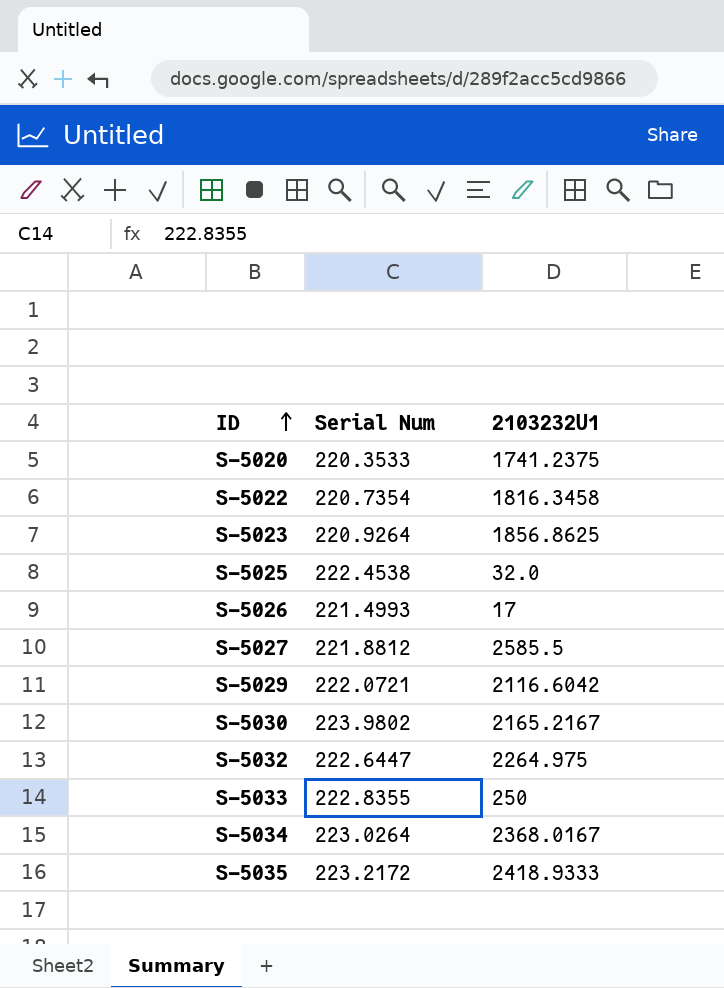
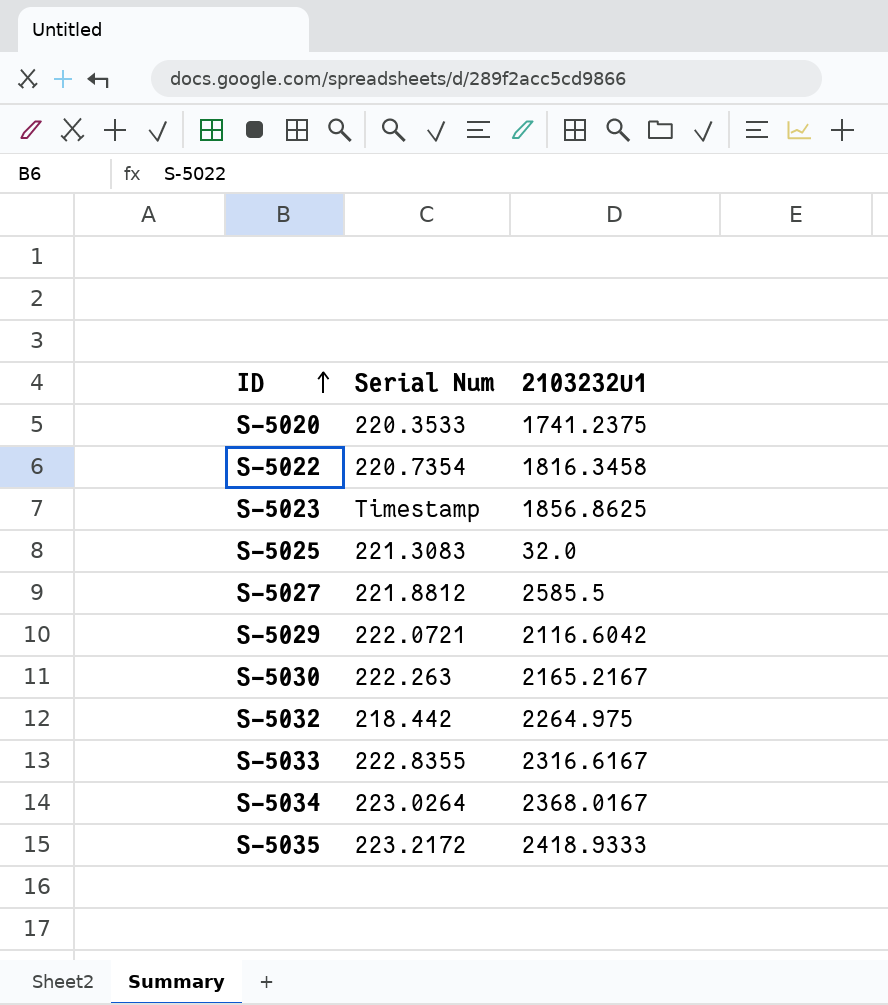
row S-5026: 221.4993 | 17 -> none
S-5023 | Serial Num: 220.9264 -> Timestamp
S-5025 | Serial Num: 222.4538 -> 221.3083
S-5030 | Serial Num: 223.9802 -> 222.263
S-5032 | Serial Num: 222.6447 -> 218.442
S-5033 | 2103232U1: 250 -> 2316.6167

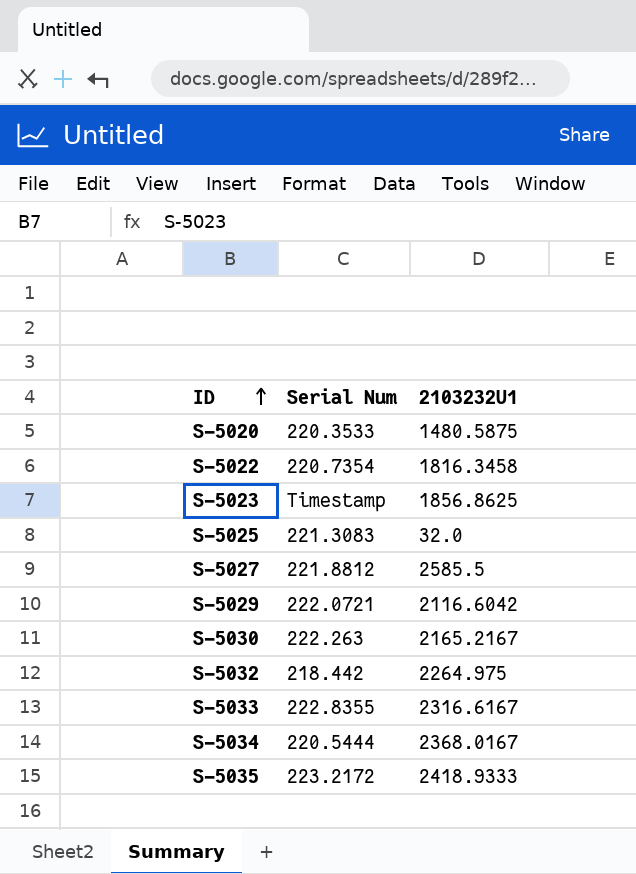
S-5020 | 2103232U1: 1741.2375 -> 1480.5875
S-5034 | Serial Num: 223.0264 -> 220.5444

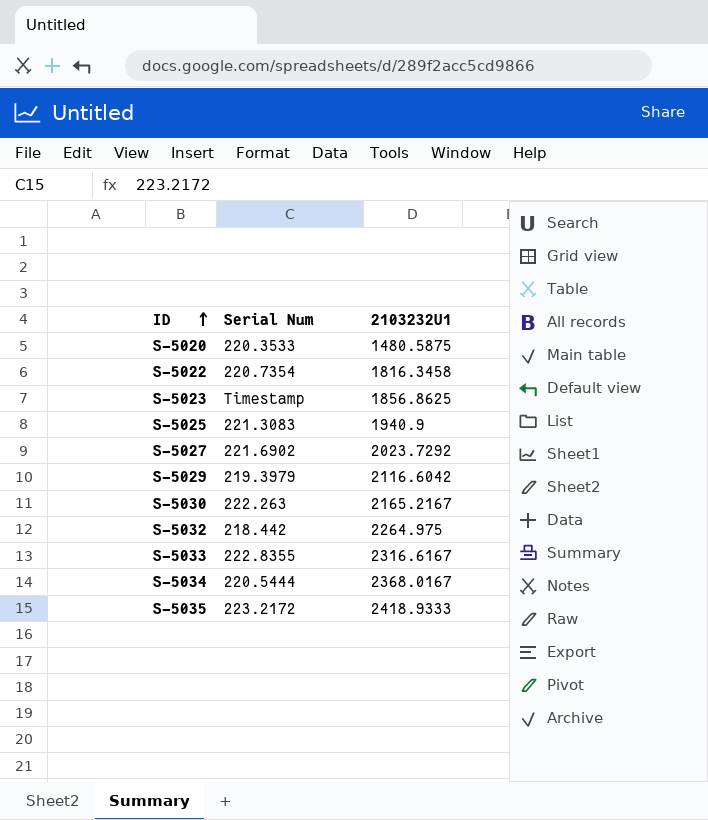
S-5025 | 2103232U1: 32.0 -> 1940.9
S-5027 | Serial Num: 221.8812 -> 221.6902
S-5027 | 2103232U1: 2585.5 -> 2023.7292
S-5029 | Serial Num: 222.0721 -> 219.3979

